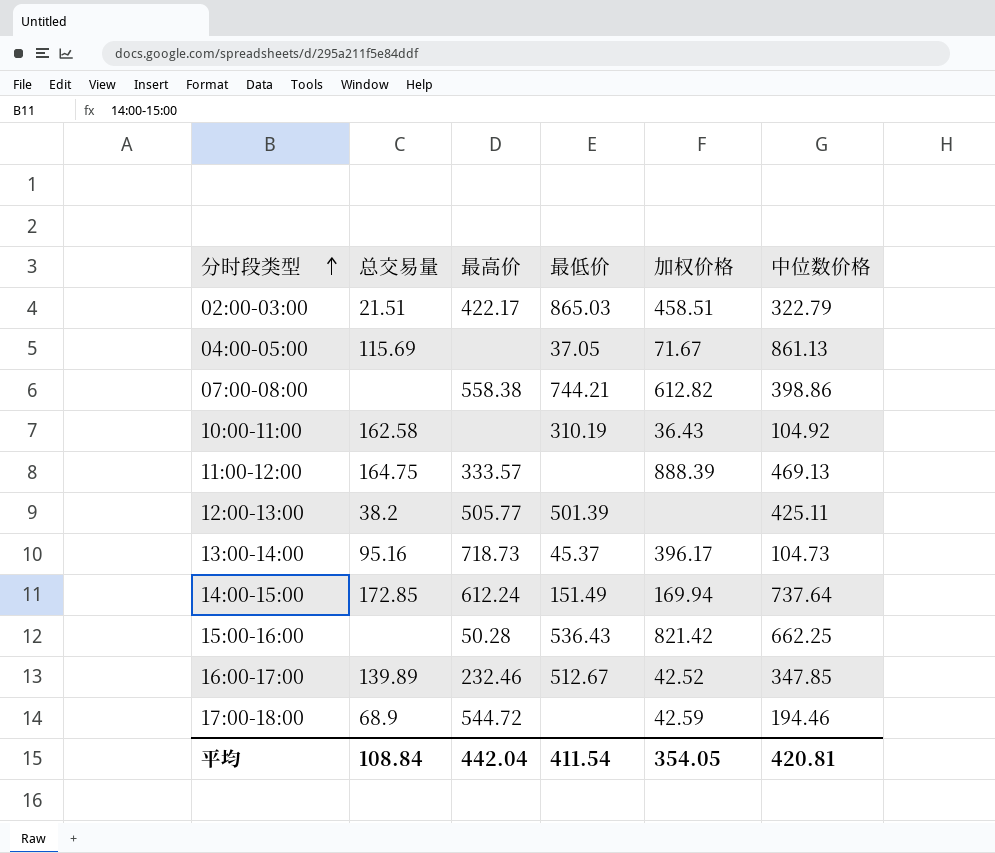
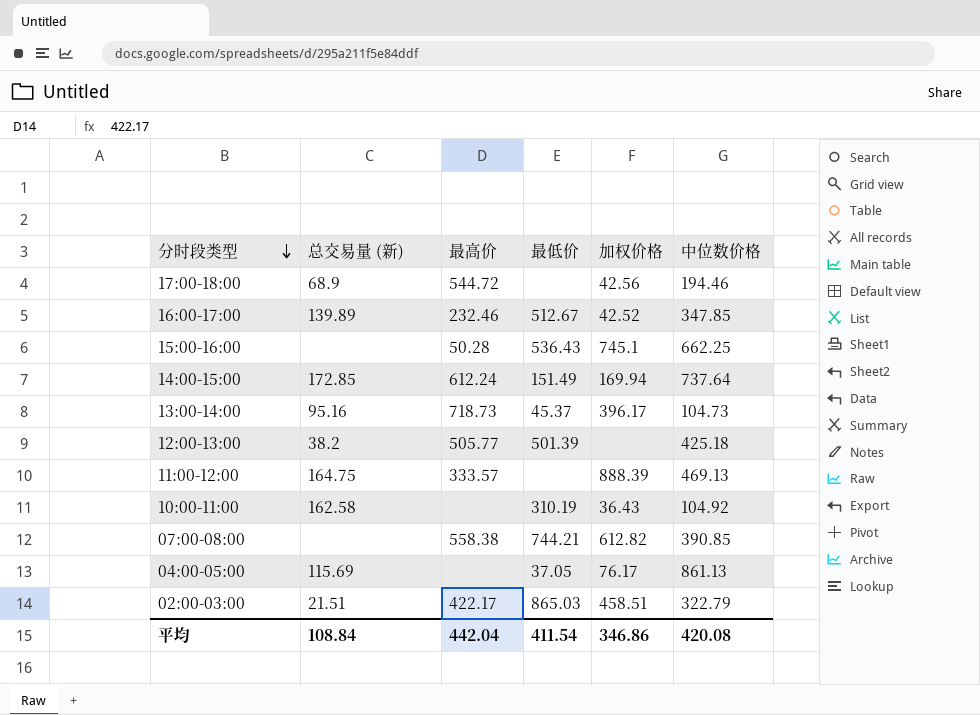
row order: 分时段类型 ascending -> 分时段类型 descending
column name: 总交易量 -> 总交易量 (新)
17:00-18:00 | 加权价格: 42.59 -> 42.56
15:00-16:00 | 加权价格: 821.42 -> 745.1
12:00-13:00 | 中位数价格: 425.11 -> 425.18
07:00-08:00 | 中位数价格: 398.86 -> 390.85
04:00-05:00 | 加权价格: 71.67 -> 76.17
平均 | 加权价格: 354.05 -> 346.86
平均 | 中位数价格: 420.81 -> 420.08

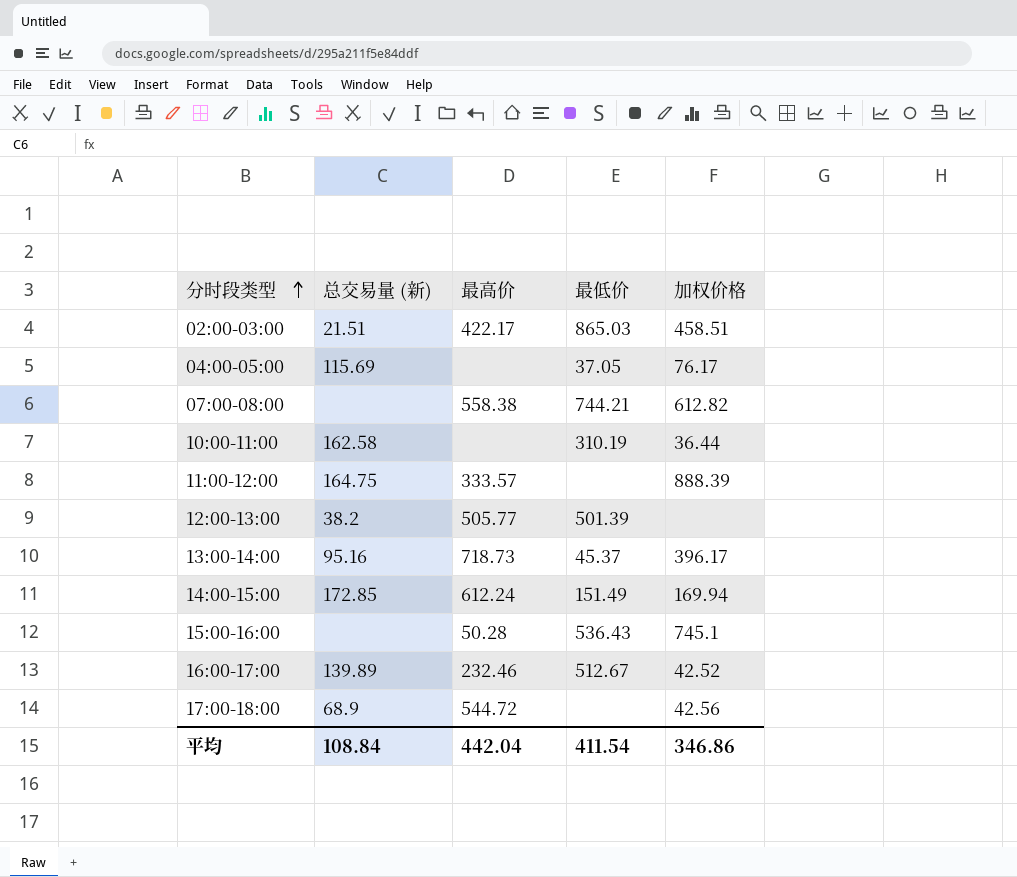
row order: 分时段类型 descending -> 分时段类型 ascending
column 中位数价格 | position: 6 -> none
10:00-11:00 | 加权价格: 36.43 -> 36.44

